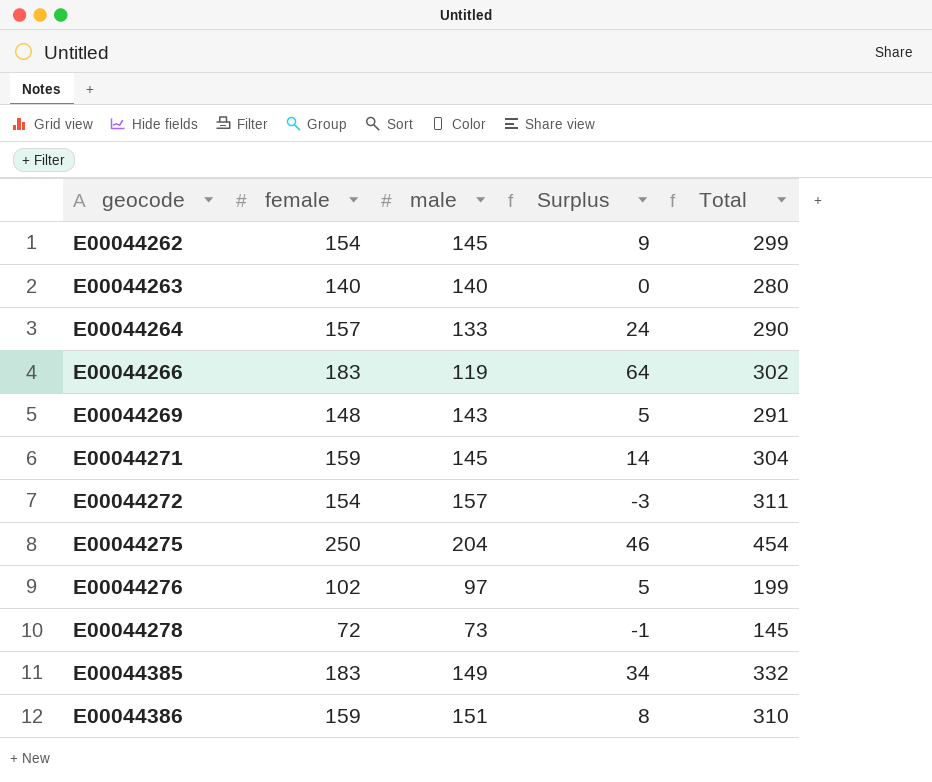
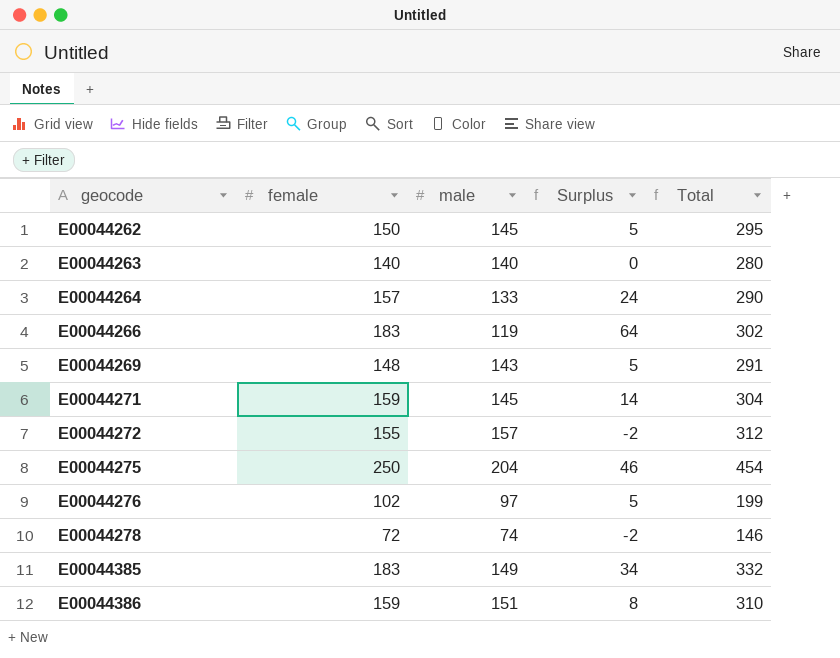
E00044262 | female: 154 -> 150
E00044262 | Surplus: 9 -> 5
E00044262 | Total: 299 -> 295
E00044272 | female: 154 -> 155
E00044272 | Surplus: -3 -> -2
E00044272 | Total: 311 -> 312
E00044278 | male: 73 -> 74
E00044278 | Surplus: -1 -> -2
E00044278 | Total: 145 -> 146

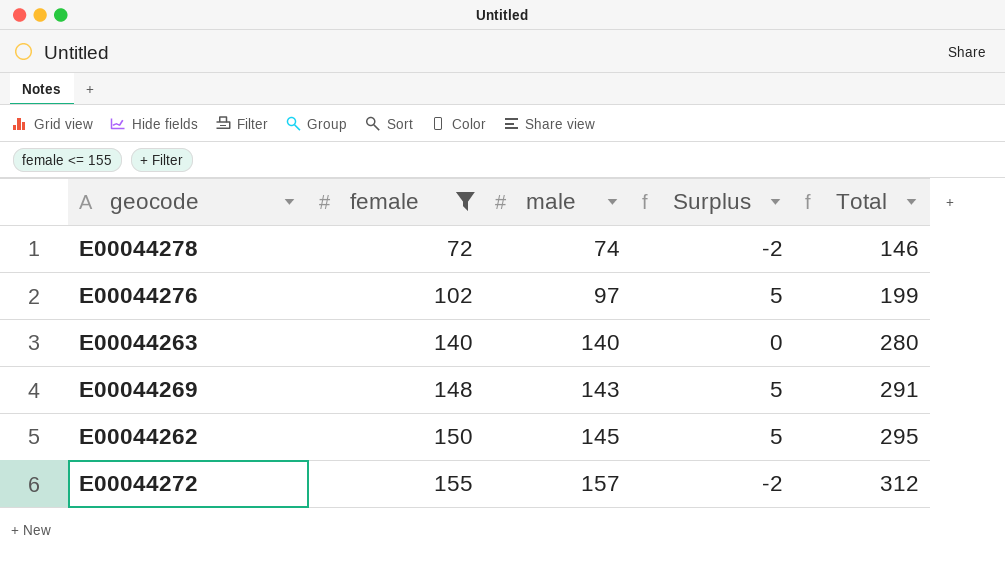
filter: none -> female <= 155
row order: geocode ascending -> female ascending

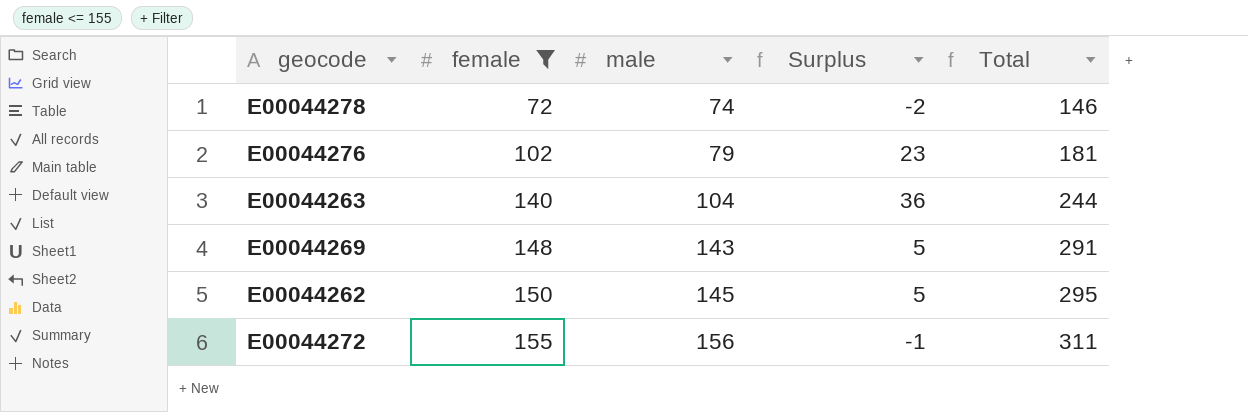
E00044276 | male: 97 -> 79
E00044276 | Surplus: 5 -> 23
E00044276 | Total: 199 -> 181
E00044263 | male: 140 -> 104
E00044263 | Surplus: 0 -> 36
E00044263 | Total: 280 -> 244
E00044272 | male: 157 -> 156
E00044272 | Surplus: -2 -> -1
E00044272 | Total: 312 -> 311

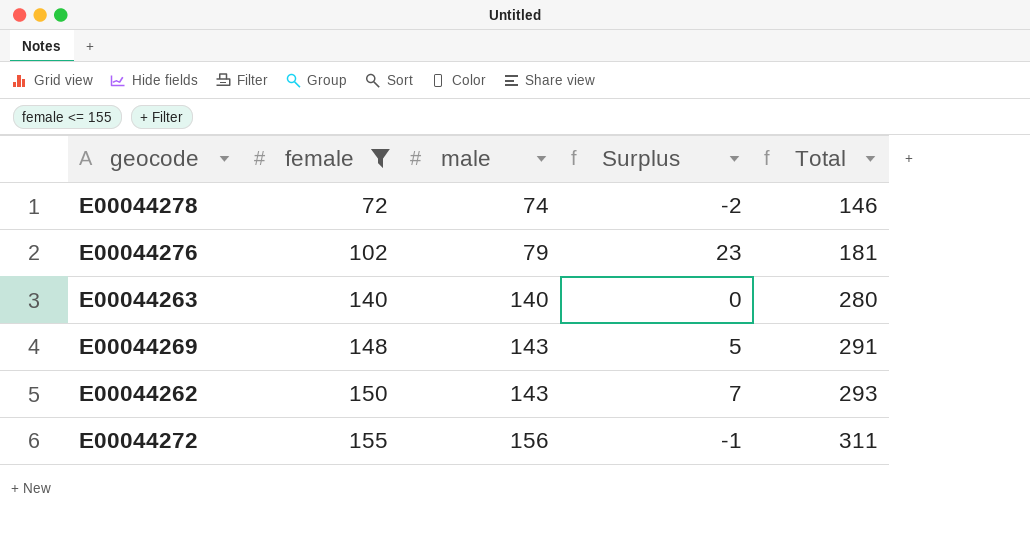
E00044263 | male: 104 -> 140
E00044263 | Surplus: 36 -> 0
E00044263 | Total: 244 -> 280
E00044262 | male: 145 -> 143
E00044262 | Surplus: 5 -> 7
E00044262 | Total: 295 -> 293

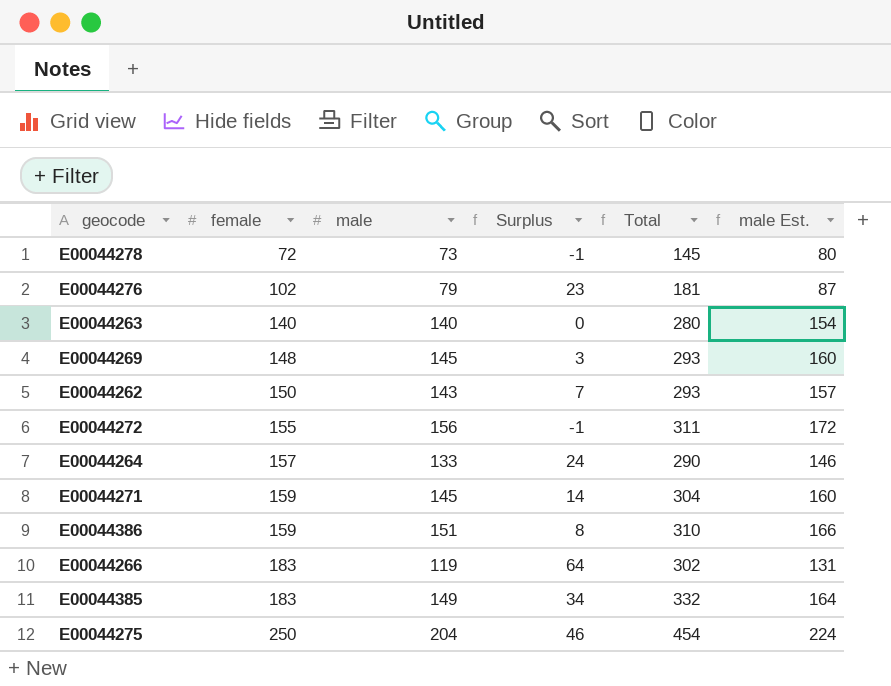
filter: female <= 155 -> none
column male Est. | formula: none -> [male] * 1.1
E00044278 | male: 74 -> 73
E00044278 | Surplus: -2 -> -1
E00044278 | Total: 146 -> 145
E00044269 | male: 143 -> 145
E00044269 | Surplus: 5 -> 3
E00044269 | Total: 291 -> 293

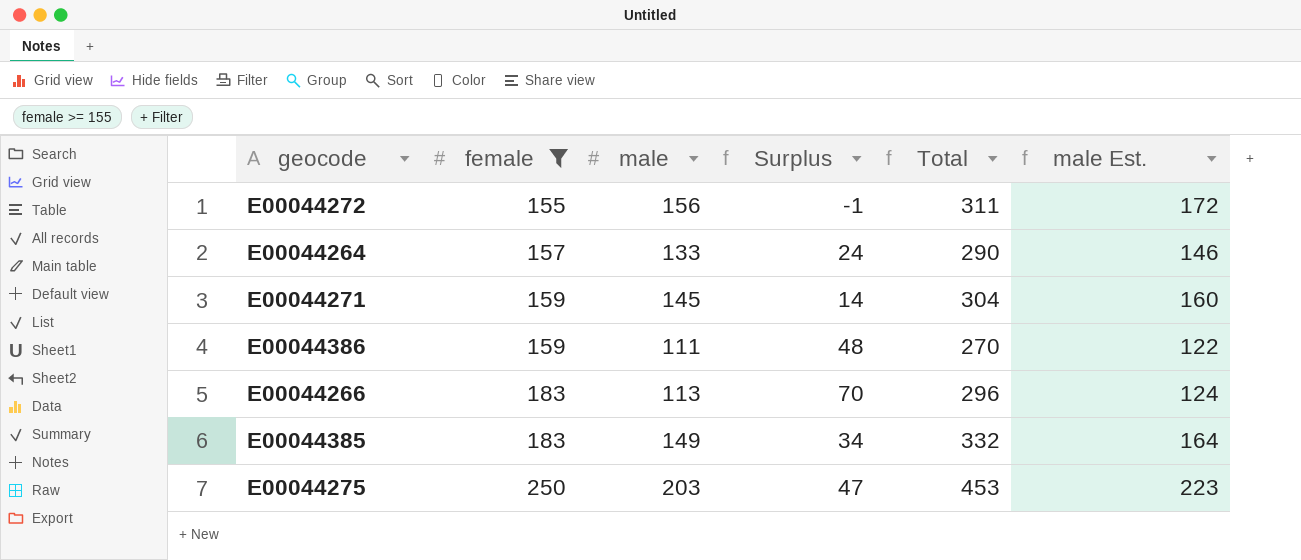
filter: none -> female >= 155
E00044386 | male: 151 -> 111
E00044386 | Surplus: 8 -> 48
E00044386 | Total: 310 -> 270
E00044386 | male Est.: 166 -> 122
E00044266 | male: 119 -> 113
E00044266 | Surplus: 64 -> 70
E00044266 | Total: 302 -> 296
E00044266 | male Est.: 131 -> 124
E00044275 | male: 204 -> 203
E00044275 | Surplus: 46 -> 47
E00044275 | Total: 454 -> 453
E00044275 | male Est.: 224 -> 223

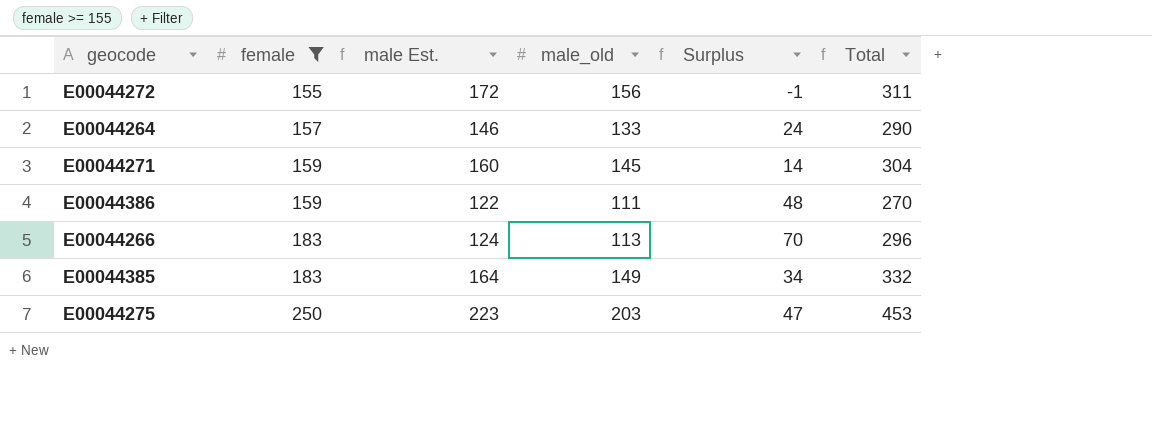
column male Est. | position: 6 -> 3
column name: male -> male_old

